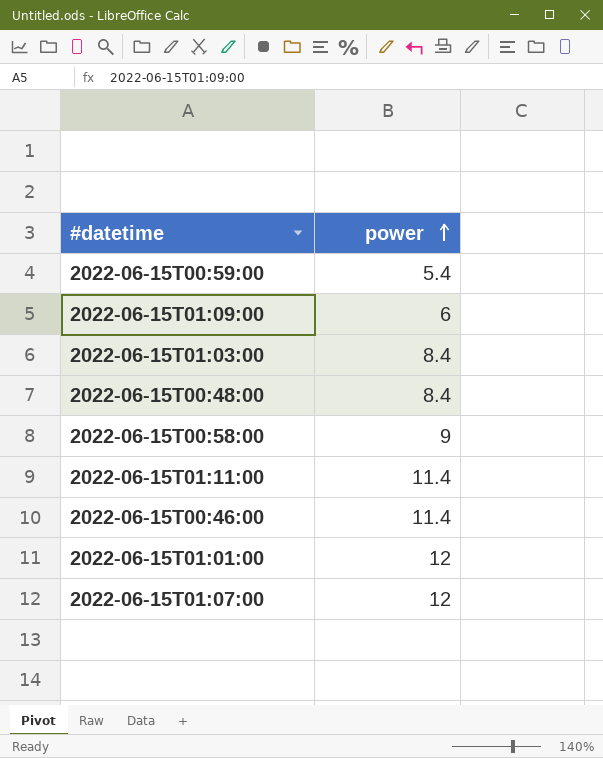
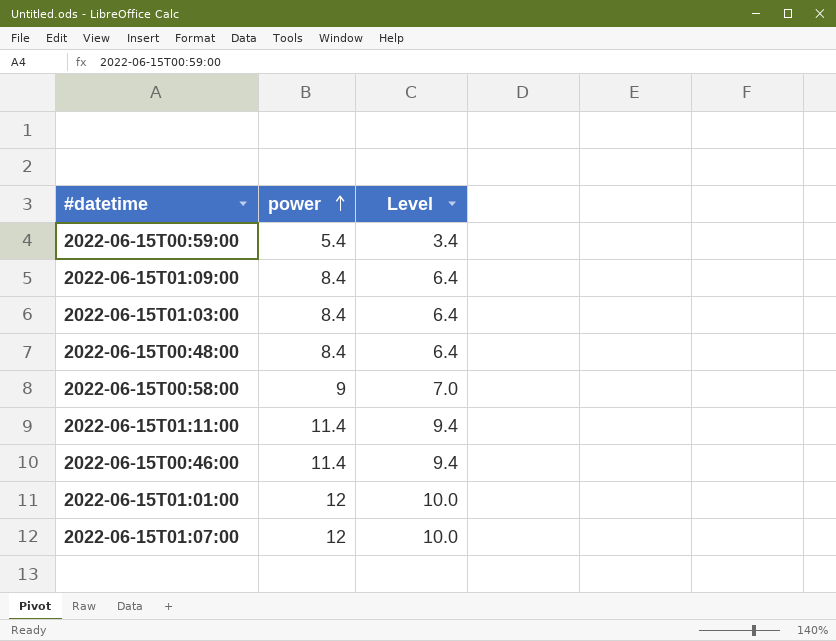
column Level | formula: none -> [power] - 2
2022-06-15T01:09:00 | power: 6 -> 8.4

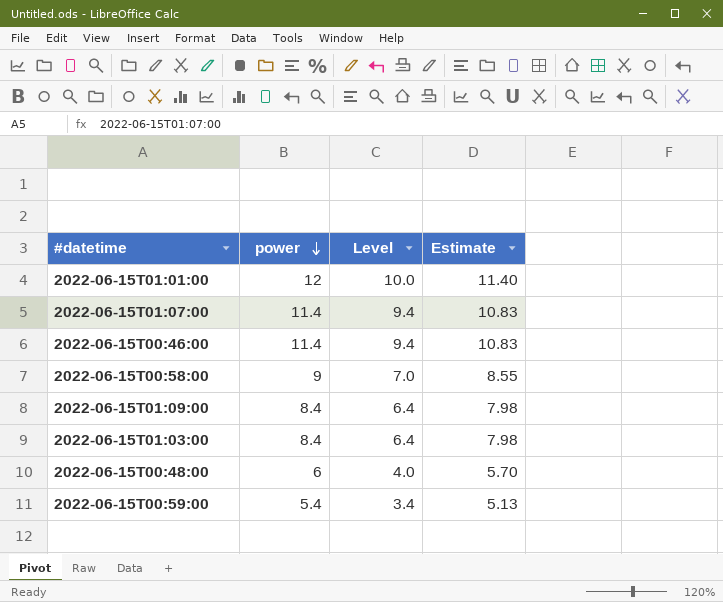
row order: power ascending -> power descending
column Estimate | formula: none -> [power] * 0.95
row 2022-06-15T01:11:00: 11.4 | 9.4 -> none
2022-06-15T01:07:00 | power: 12 -> 11.4
2022-06-15T01:07:00 | Level: 10.0 -> 9.4
2022-06-15T00:48:00 | power: 8.4 -> 6
2022-06-15T00:48:00 | Level: 6.4 -> 4.0

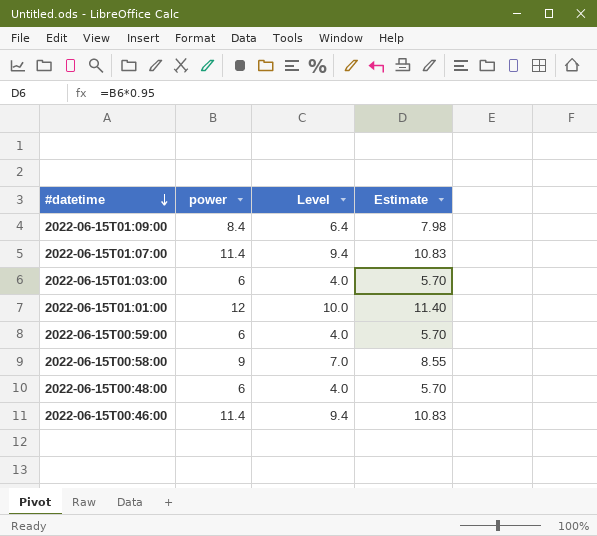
row order: power descending -> #datetime descending
2022-06-15T01:03:00 | power: 8.4 -> 6
2022-06-15T01:03:00 | Level: 6.4 -> 4.0
2022-06-15T01:03:00 | Estimate: 7.98 -> 5.70
2022-06-15T00:59:00 | power: 5.4 -> 6
2022-06-15T00:59:00 | Level: 3.4 -> 4.0
2022-06-15T00:59:00 | Estimate: 5.13 -> 5.70

